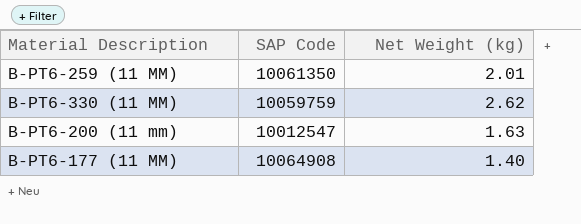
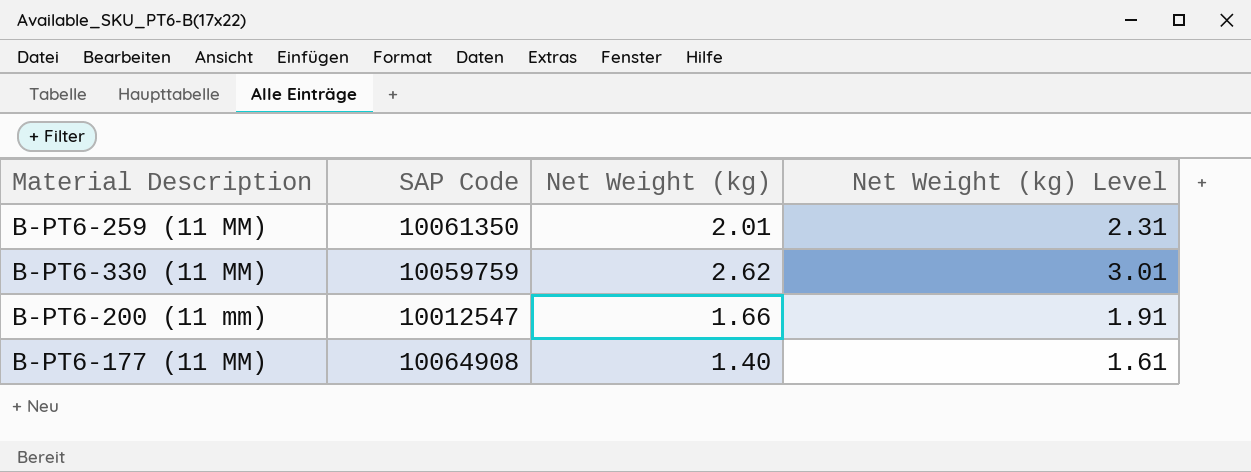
column Net Weight (kg) Level | formula: none -> [Net Weight (kg)] * 1.15
B-PT6-200 (11 mm) | Net Weight (kg): 1.63 -> 1.66

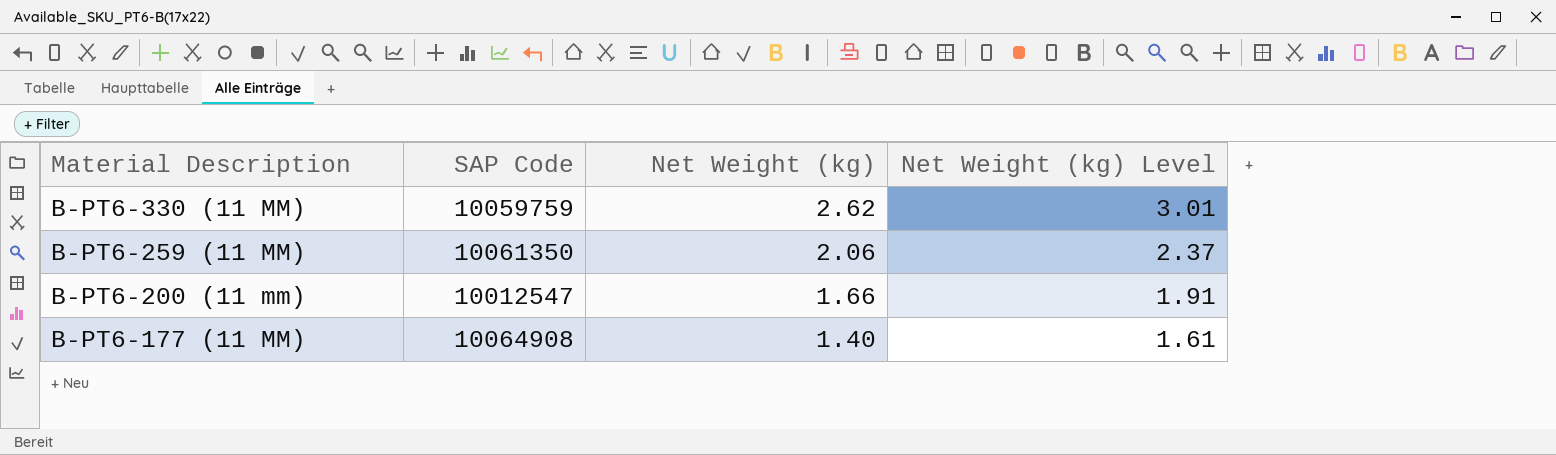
row order: none -> Material Description descending
B-PT6-259 (11 MM) | Net Weight (kg): 2.01 -> 2.06
B-PT6-259 (11 MM) | Net Weight (kg) Level: 2.31 -> 2.37

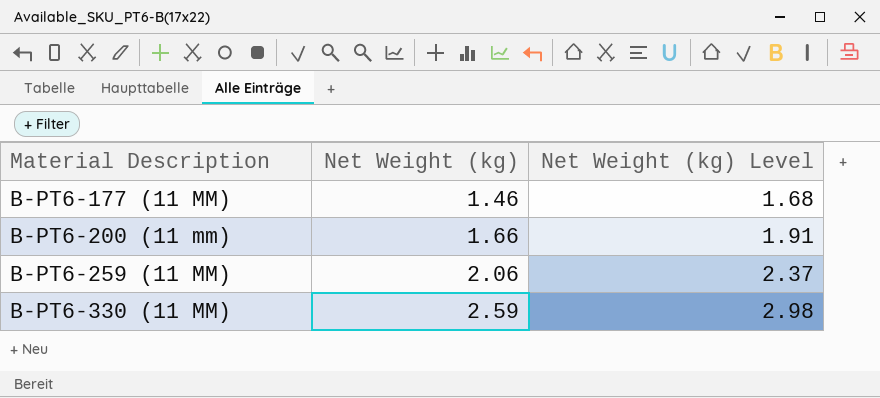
row order: Material Description descending -> Material Description ascending
column SAP Code | position: 2 -> none
B-PT6-177 (11 MM) | Net Weight (kg): 1.40 -> 1.46
B-PT6-177 (11 MM) | Net Weight (kg) Level: 1.61 -> 1.68
B-PT6-330 (11 MM) | Net Weight (kg): 2.62 -> 2.59
B-PT6-330 (11 MM) | Net Weight (kg) Level: 3.01 -> 2.98

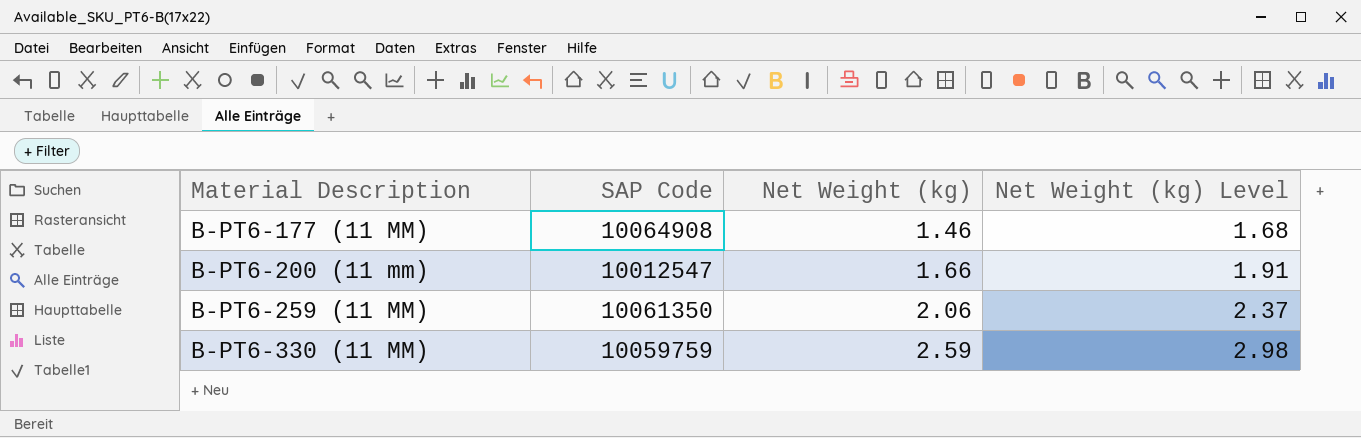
column SAP Code | position: none -> 2

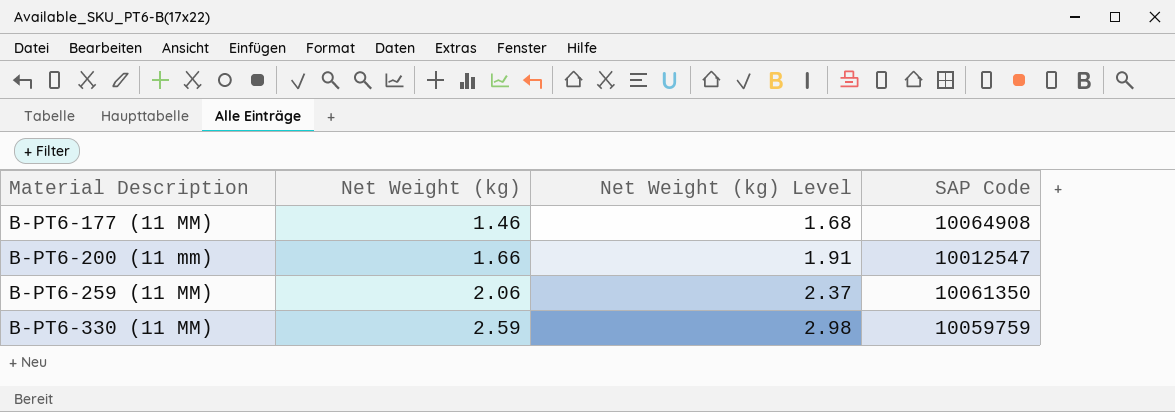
column SAP Code | position: 2 -> 4

